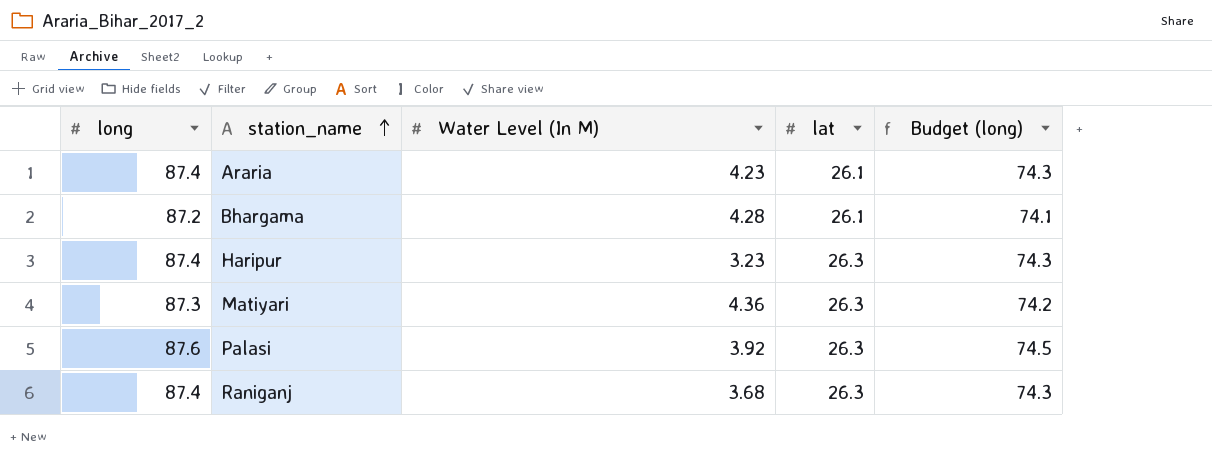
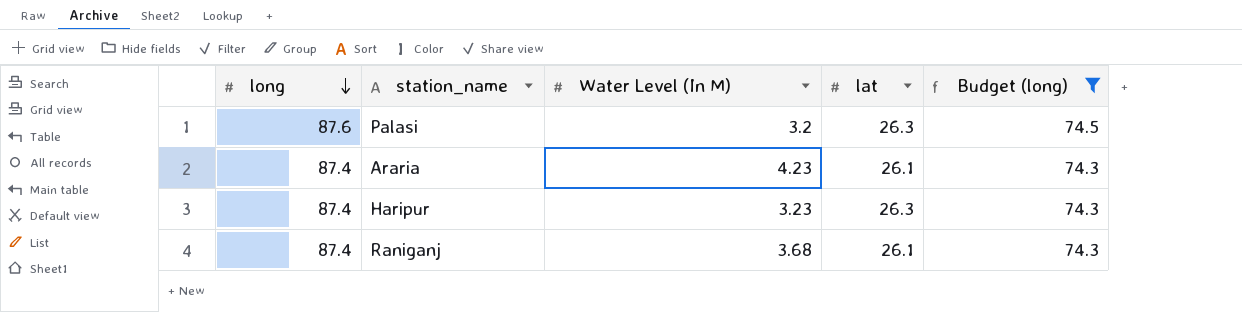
filter: none -> Budget (long) >= 74.3
row order: station_name ascending -> long descending
Palasi | Water Level (In M): 3.92 -> 3.2
Raniganj | lat: 26.3 -> 26.1

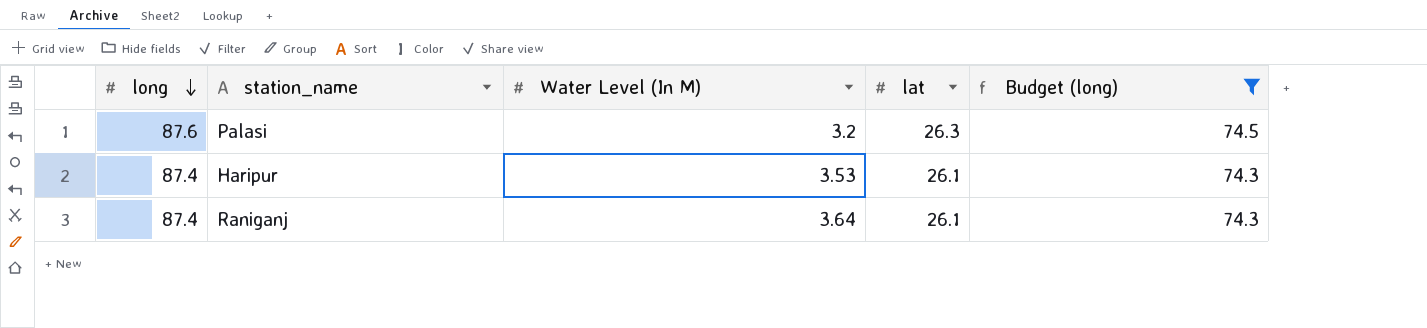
row Araria: 87.4 | 4.23 | 26.1 | 74.3 -> none
Haripur | Water Level (In M): 3.23 -> 3.53
Haripur | lat: 26.3 -> 26.1
Raniganj | Water Level (In M): 3.68 -> 3.64

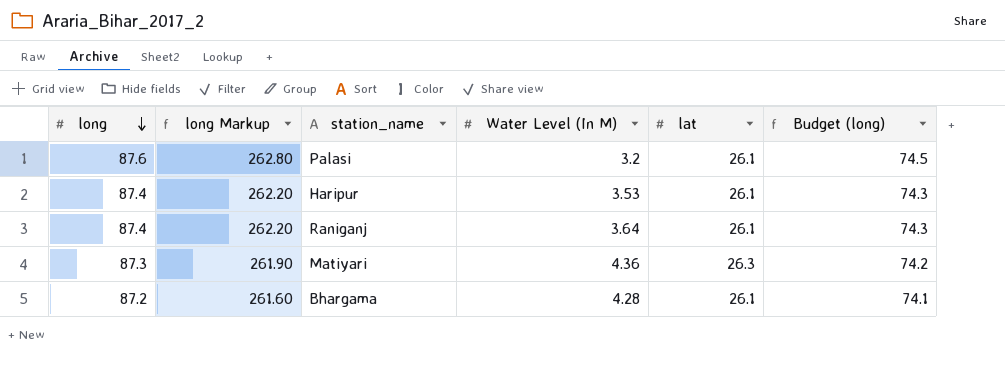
filter: Budget (long) >= 74.3 -> none
column long Markup | formula: none -> [long] * 3
Palasi | lat: 26.3 -> 26.1

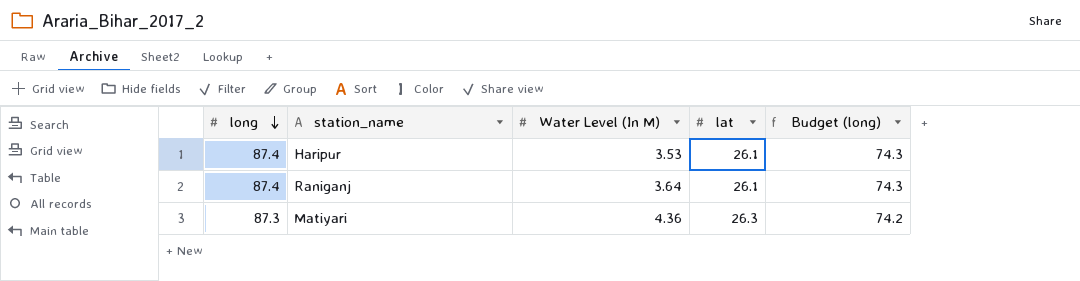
column long Markup | formula: [long] * 3 -> none
row Palasi: 87.6 | 262.80 | 3.2 | 26.1 | 74.5 -> none
row Bhargama: 87.2 | 261.60 | 4.28 | 26.1 | 74.1 -> none

